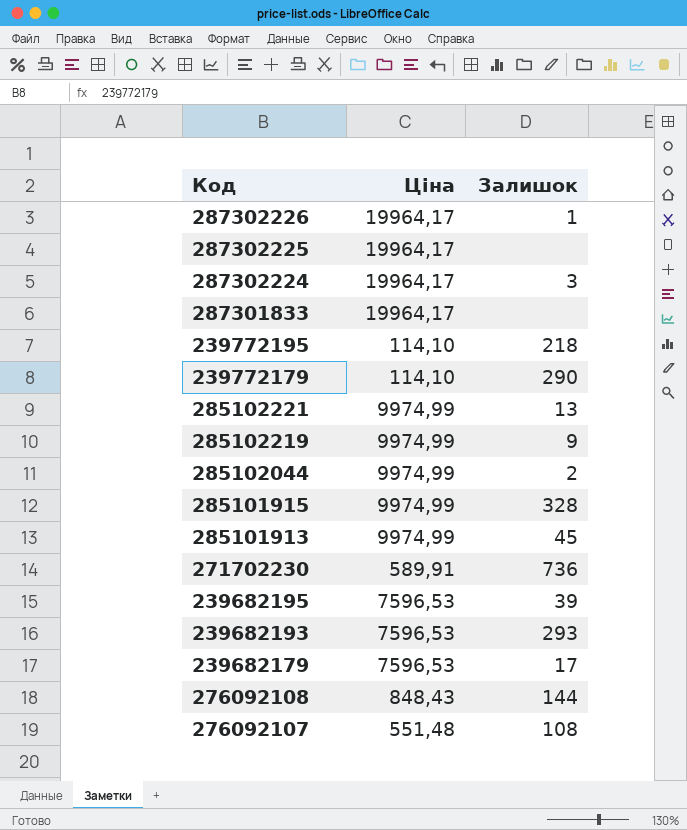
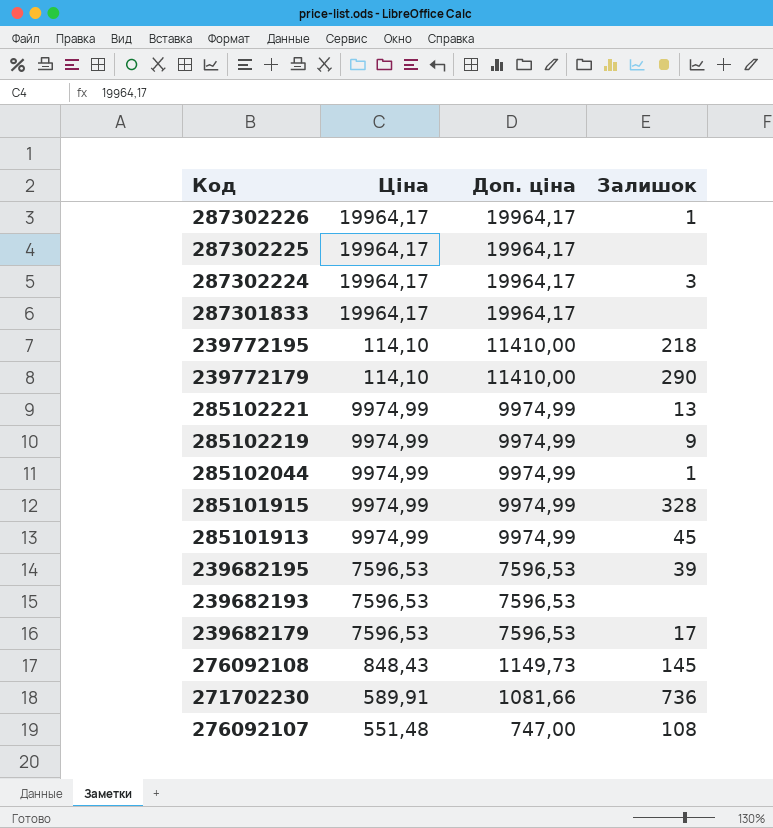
row order: none -> Доп. ціна descending
column Доп. ціна | position: none -> 3
285102044 | Залишок: 2 -> 1
239682193 | Залишок: 293 -> none
276092108 | Залишок: 144 -> 145

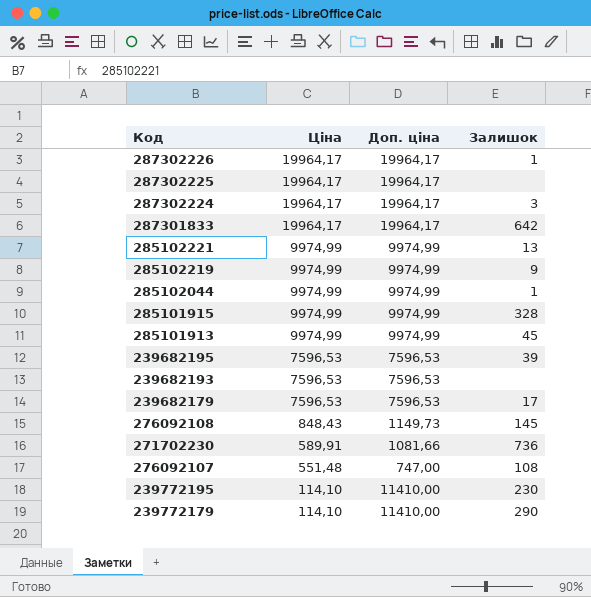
row order: Доп. ціна descending -> Ціна descending
287301833 | Залишок: none -> 642
239772195 | Залишок: 218 -> 230

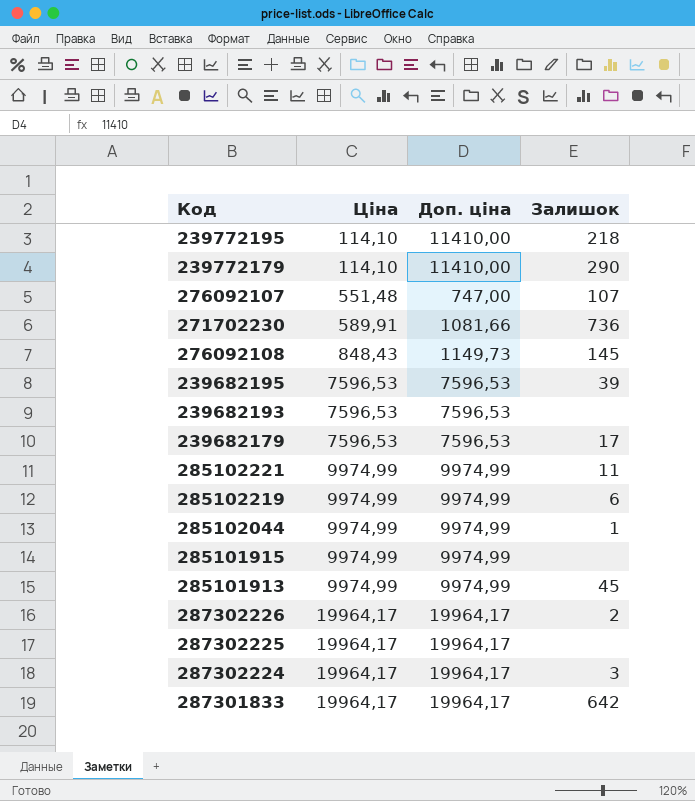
row order: Ціна descending -> Ціна ascending
239772195 | Залишок: 230 -> 218
276092107 | Залишок: 108 -> 107
285102221 | Залишок: 13 -> 11
285102219 | Залишок: 9 -> 6
285101915 | Залишок: 328 -> none
287302226 | Залишок: 1 -> 2

